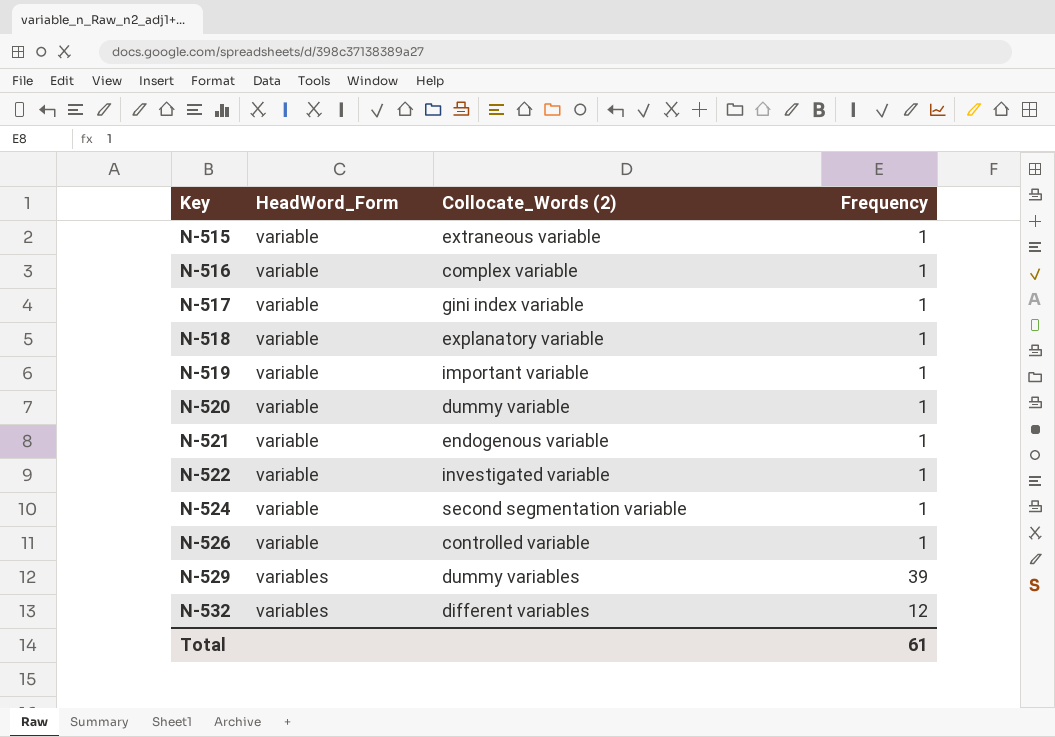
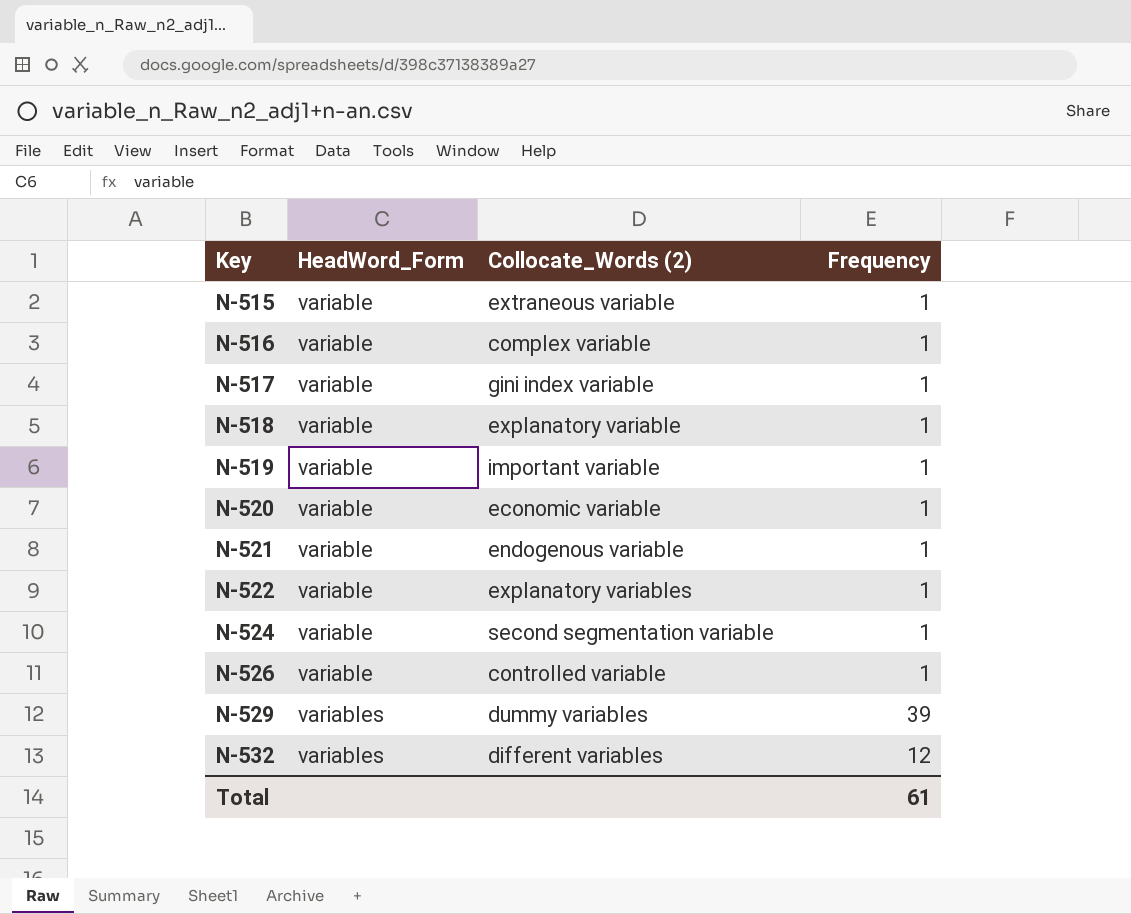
N-520 | Collocate_Words (2): dummy variable -> economic variable
N-522 | Collocate_Words (2): investigated variable -> explanatory variables

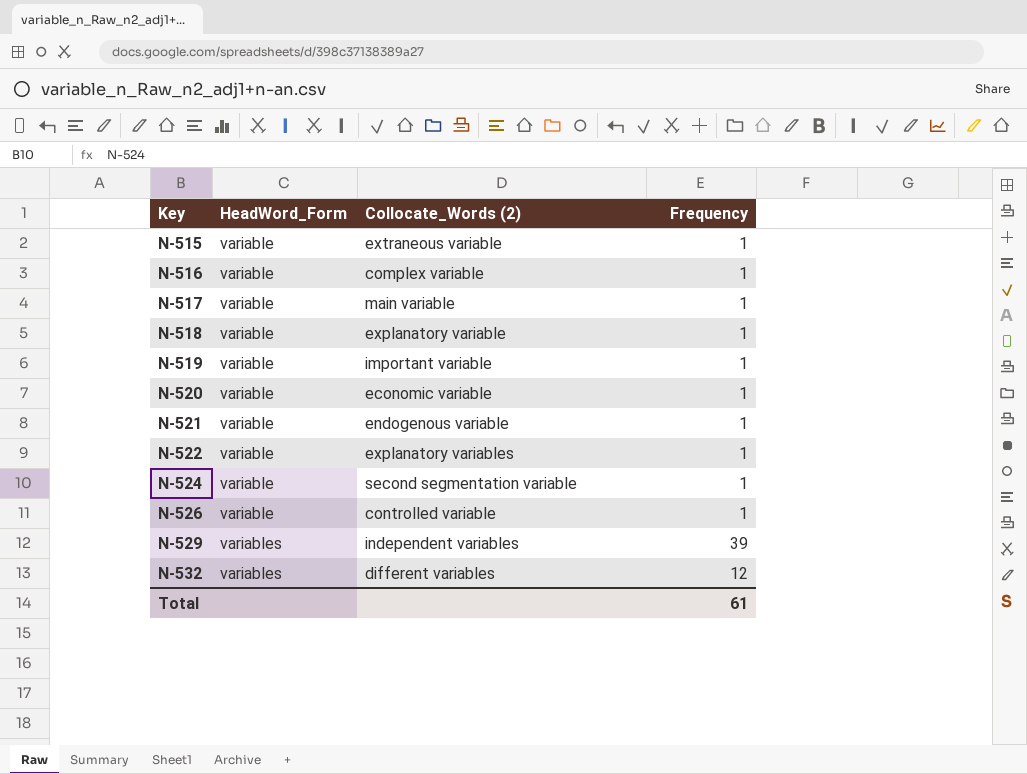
N-517 | Collocate_Words (2): gini index variable -> main variable
N-529 | Collocate_Words (2): dummy variables -> independent variables

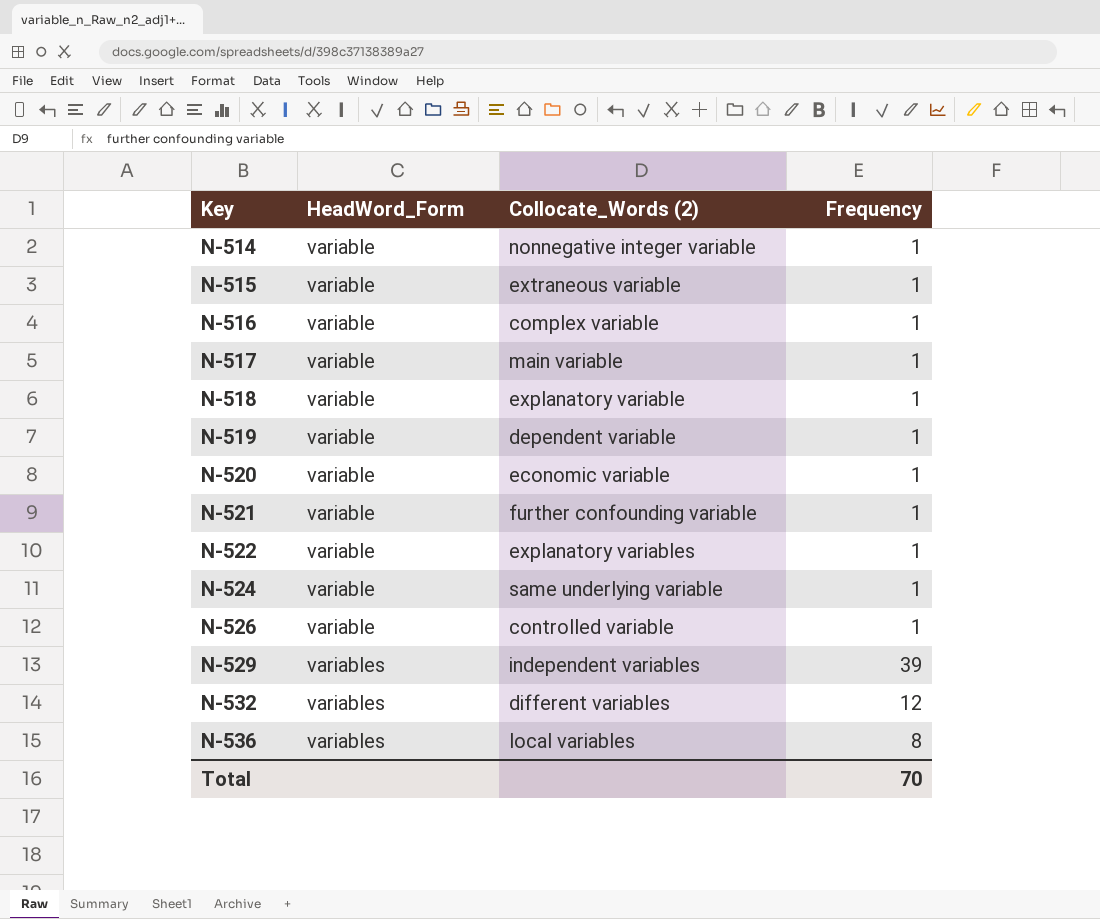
row N-514: none -> variable | nonnegative integer variable | 1
N-519 | Collocate_Words (2): important variable -> dependent variable
N-521 | Collocate_Words (2): endogenous variable -> further confounding variable
N-524 | Collocate_Words (2): second segmentation variable -> same underlying variable
row N-536: none -> variables | local variables | 8
Total | Frequency: 61 -> 70

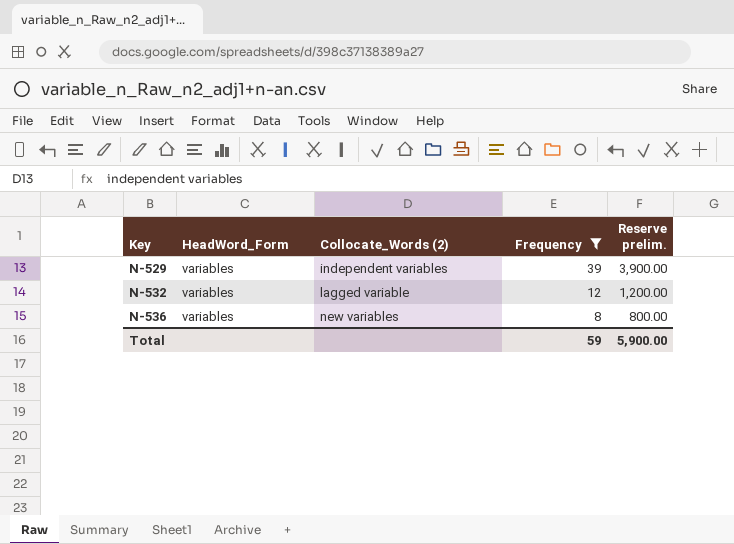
filter: none -> Frequency != 1
column Reserve prelim. | formula: none -> [Frequency] * 100
N-532 | Collocate_Words (2): different variables -> lagged variable
N-536 | Collocate_Words (2): local variables -> new variables
Total | Frequency: 70 -> 59

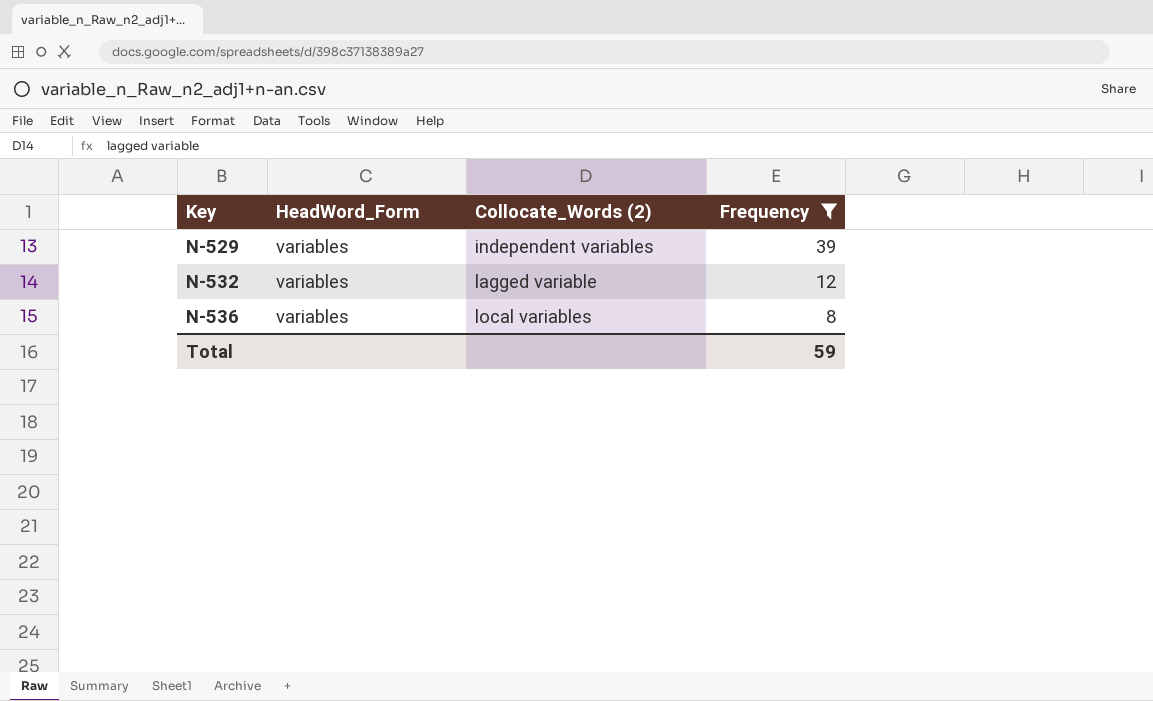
column Reserve prelim. | formula: [Frequency] * 100 -> none
N-536 | Collocate_Words (2): new variables -> local variables

